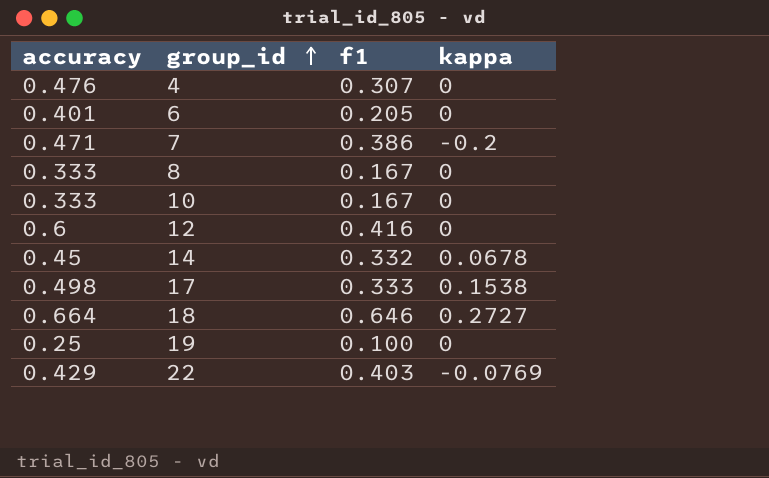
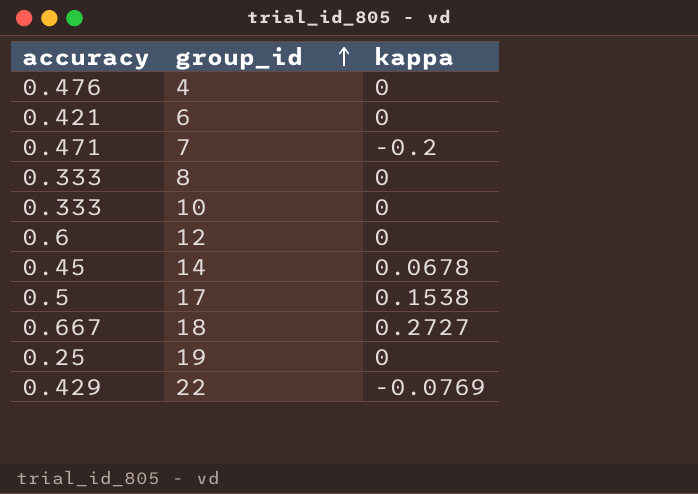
column f1 | position: 3 -> none
6 | accuracy: 0.401 -> 0.421
17 | accuracy: 0.498 -> 0.5
18 | accuracy: 0.664 -> 0.667

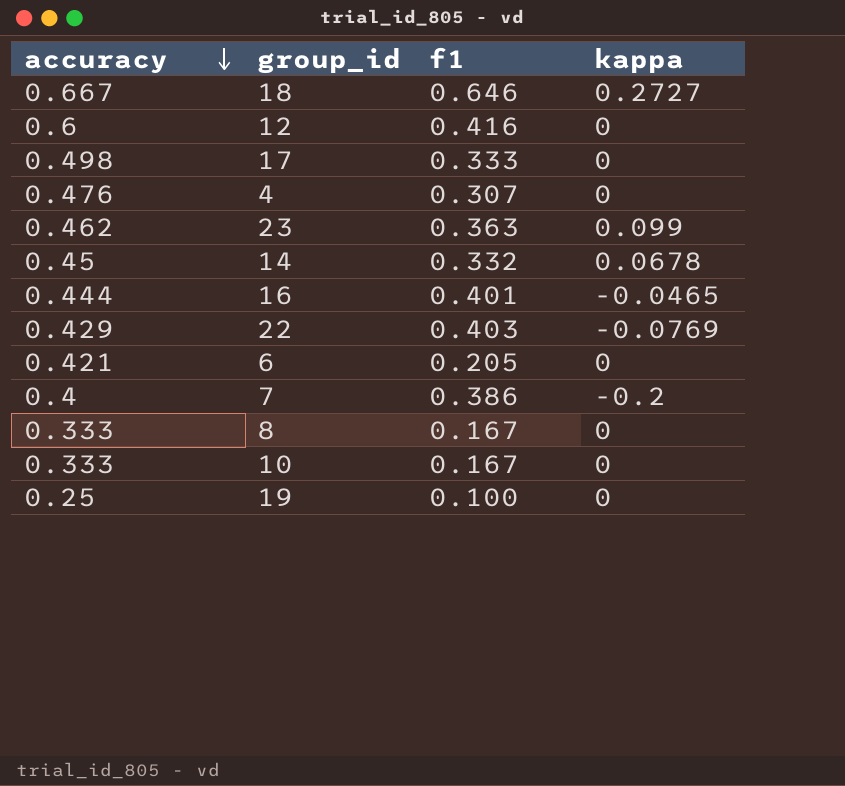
row order: group_id ascending -> accuracy descending
column f1 | position: none -> 3
17 | accuracy: 0.5 -> 0.498
17 | kappa: 0.1538 -> 0
row 23: none -> 0.462 | 0.363 | 0.099
row 16: none -> 0.444 | 0.401 | -0.0465
7 | accuracy: 0.471 -> 0.4

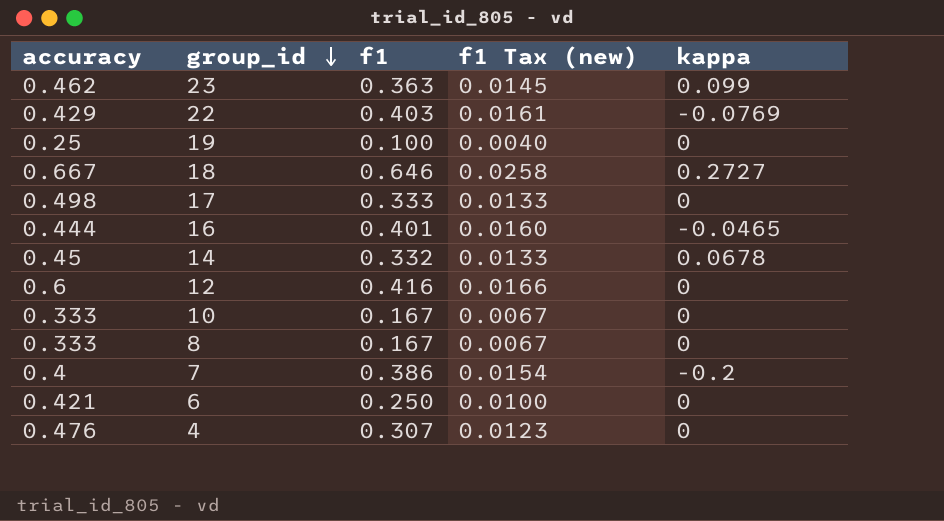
row order: accuracy descending -> group_id descending
column f1 Tax (new) | formula: none -> [f1] * 0.04
6 | f1: 0.205 -> 0.250

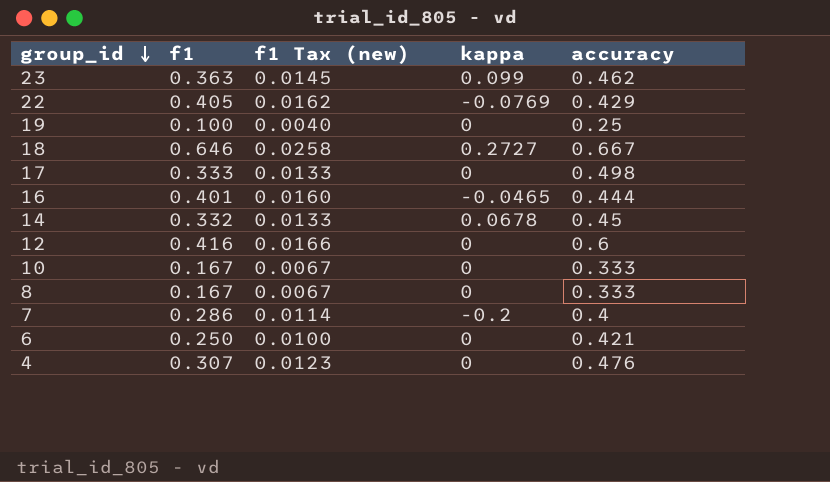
column accuracy | position: 1 -> 5
22 | f1: 0.403 -> 0.405
22 | f1 Tax (new): 0.0161 -> 0.0162
7 | f1: 0.386 -> 0.286
7 | f1 Tax (new): 0.0154 -> 0.0114

